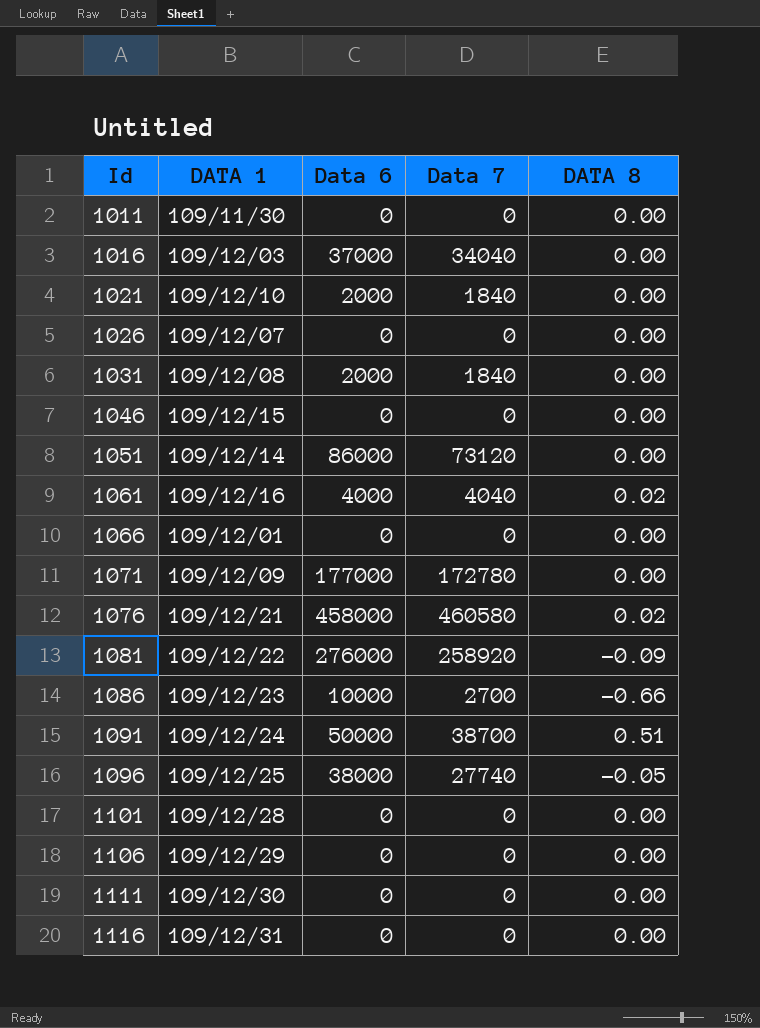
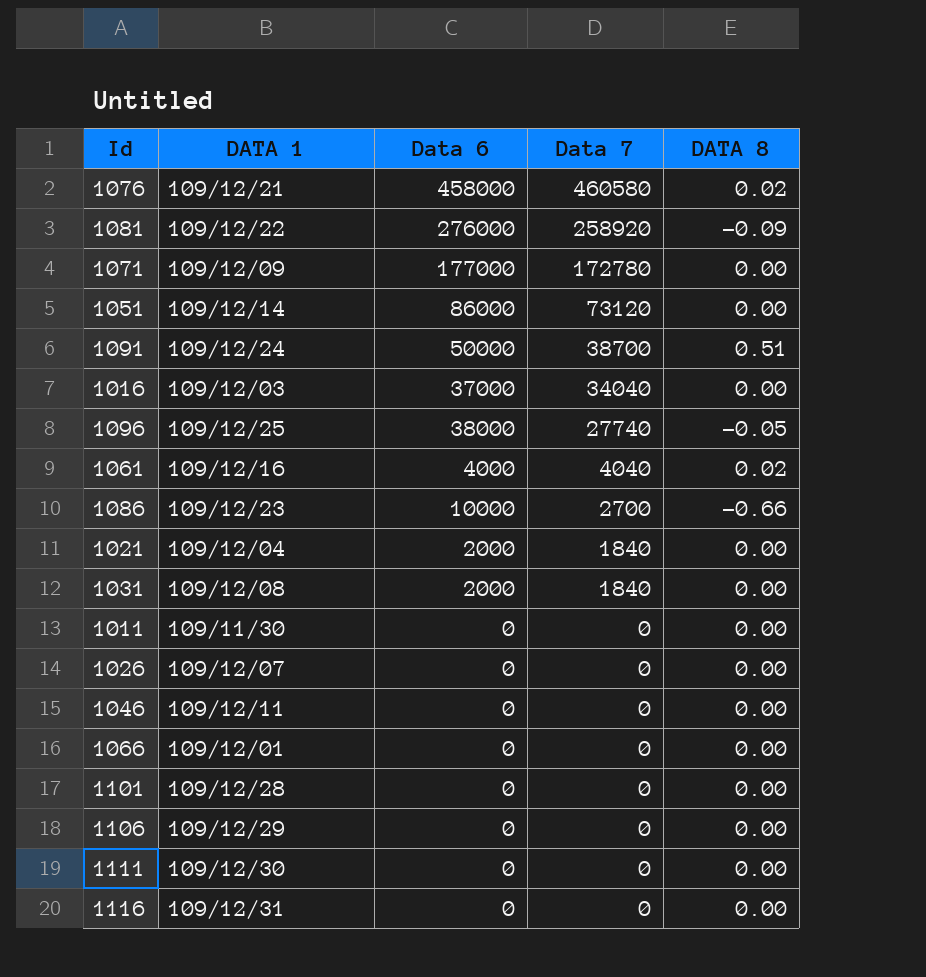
row order: Id ascending -> Data 7 descending
1021 | DATA 1: 109/12/10 -> 109/12/04
1046 | DATA 1: 109/12/15 -> 109/12/11

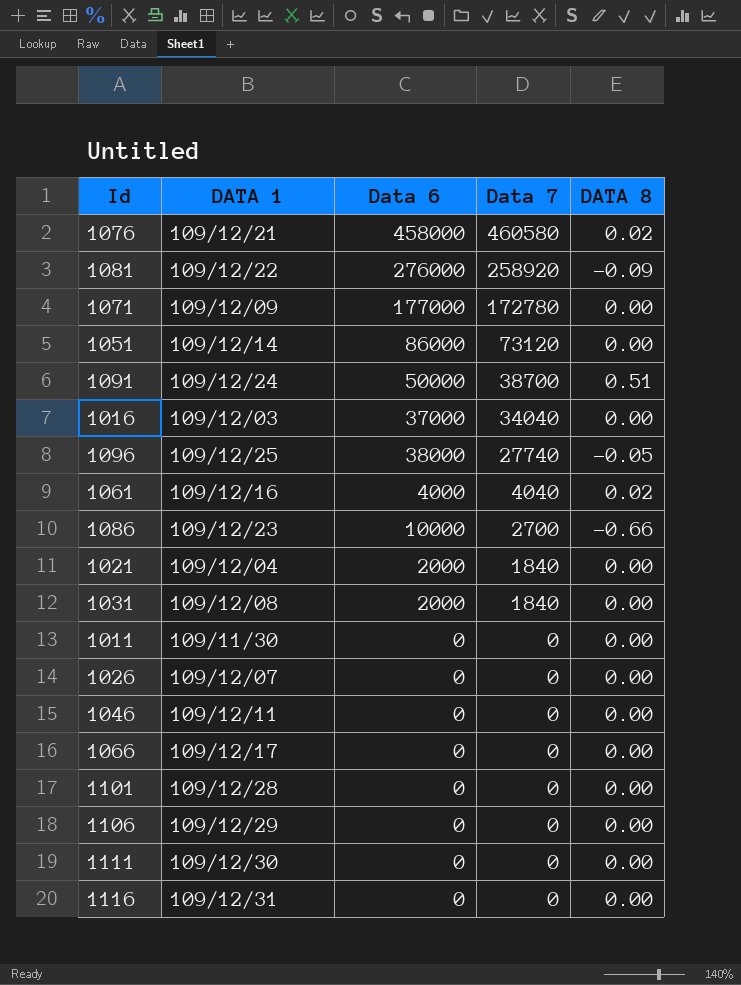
1066 | DATA 1: 109/12/01 -> 109/12/17

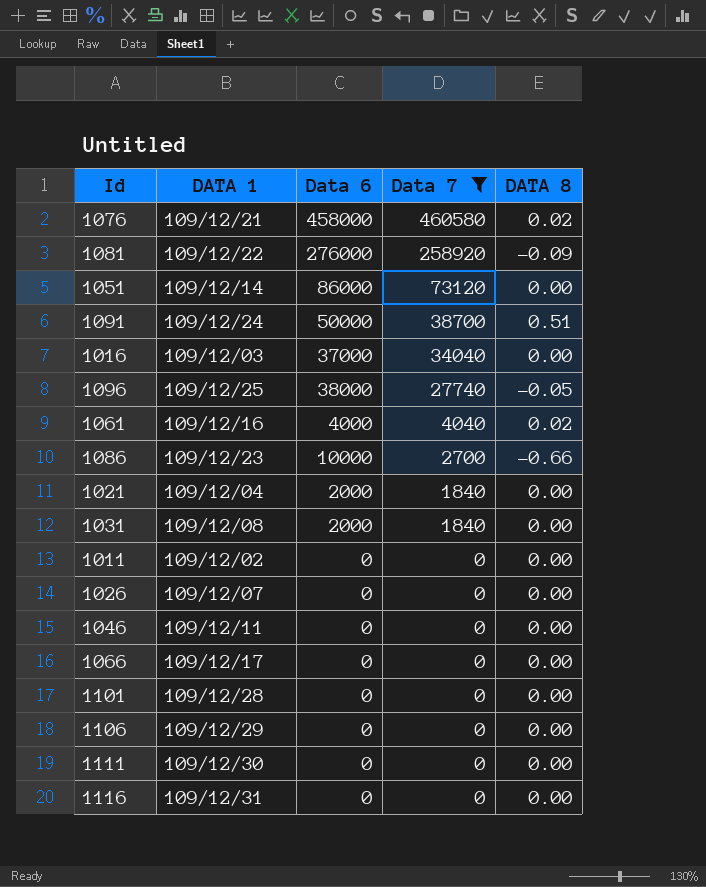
filter: none -> Data 7 != 172780
1011 | DATA 1: 109/11/30 -> 109/12/02

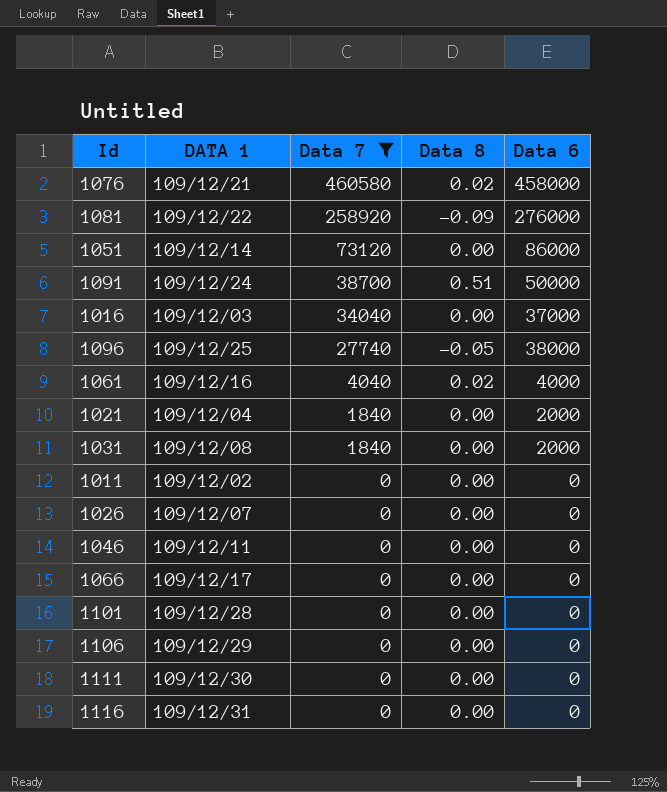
column name: DATA 8 -> Data 8
column Data 6 | position: 3 -> 5
row 1086: 109/12/23 | 10000 | 2700 | -0.66 -> none

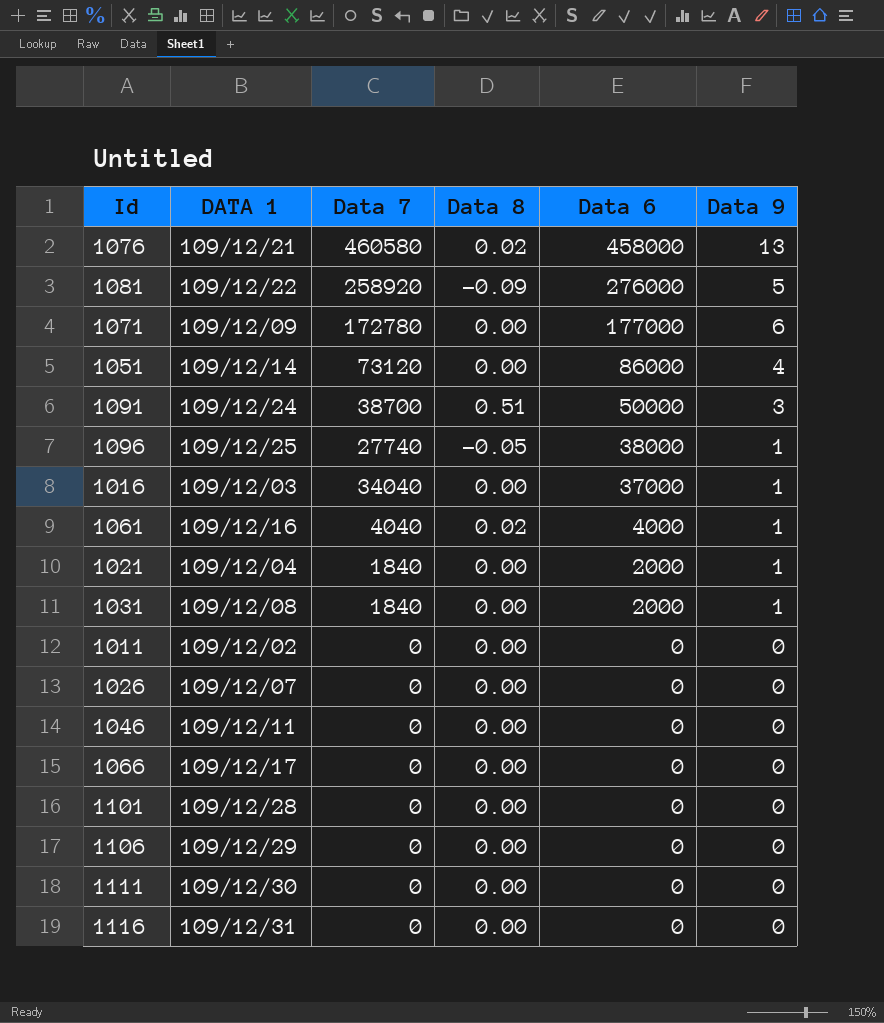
filter: Data 7 != 172780 -> none
row order: Data 7 descending -> Data 6 descending
column Data 9 | position: none -> 6

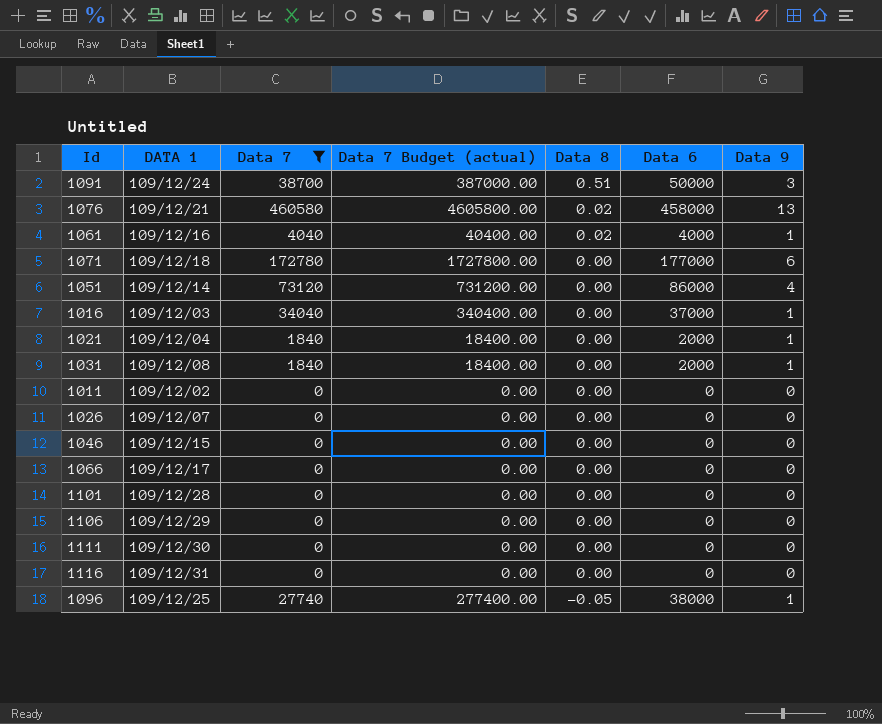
filter: none -> Data 7 != 258920
row order: Data 6 descending -> Data 8 descending
column Data 7 Budget (actual) | formula: none -> [Data 7] * 10
1071 | DATA 1: 109/12/09 -> 109/12/18
1046 | DATA 1: 109/12/11 -> 109/12/15

